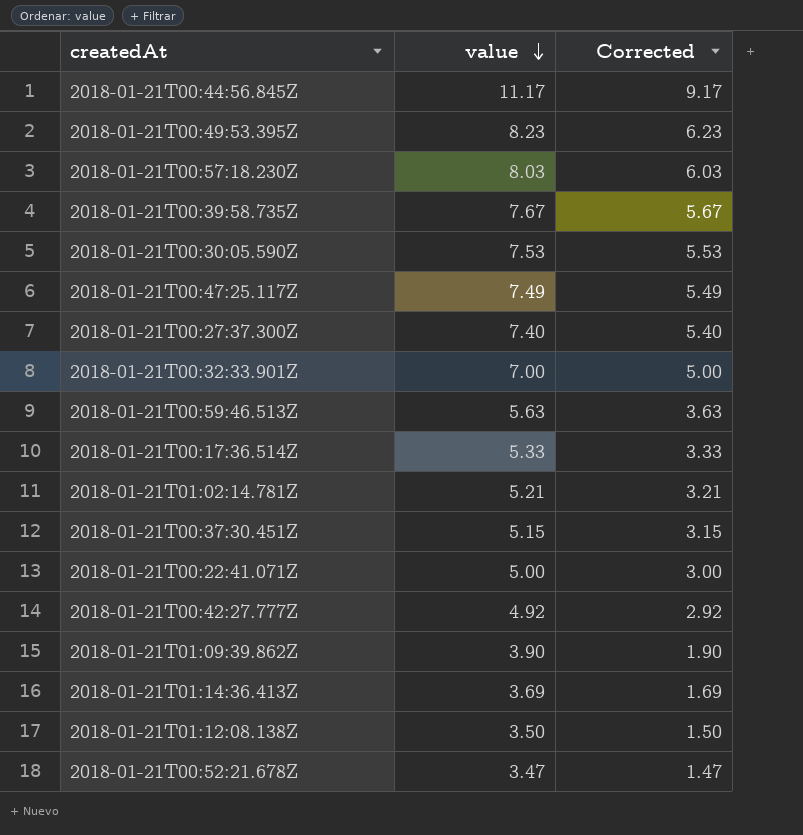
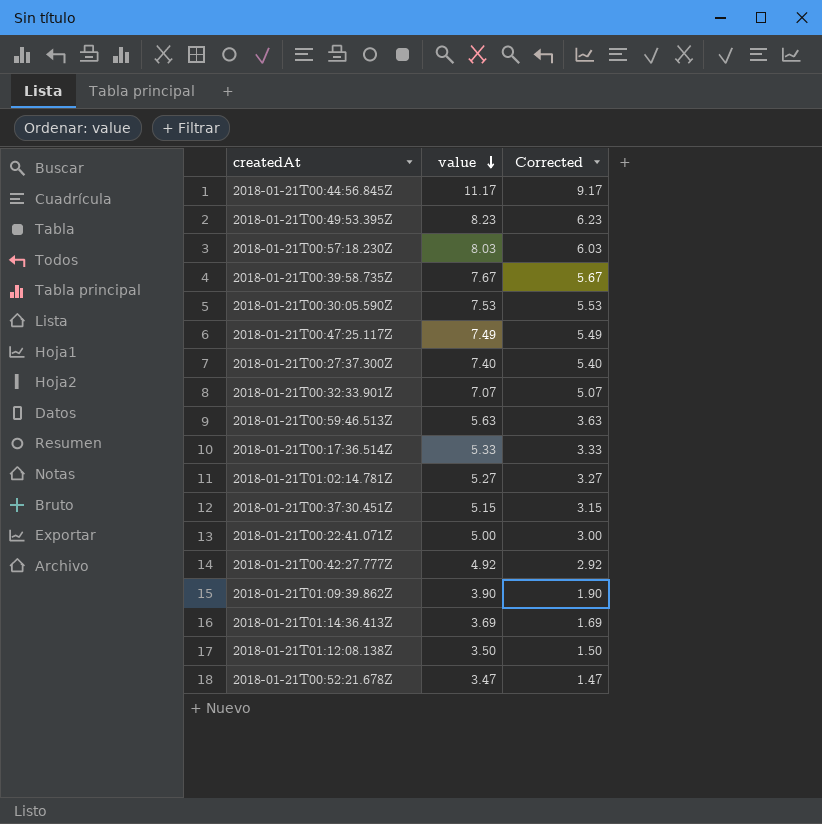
2018-01-21T00:32:33.901Z | value: 7.00 -> 7.07
2018-01-21T00:32:33.901Z | Corrected: 5.00 -> 5.07
2018-01-21T01:02:14.781Z | value: 5.21 -> 5.27
2018-01-21T01:02:14.781Z | Corrected: 3.21 -> 3.27

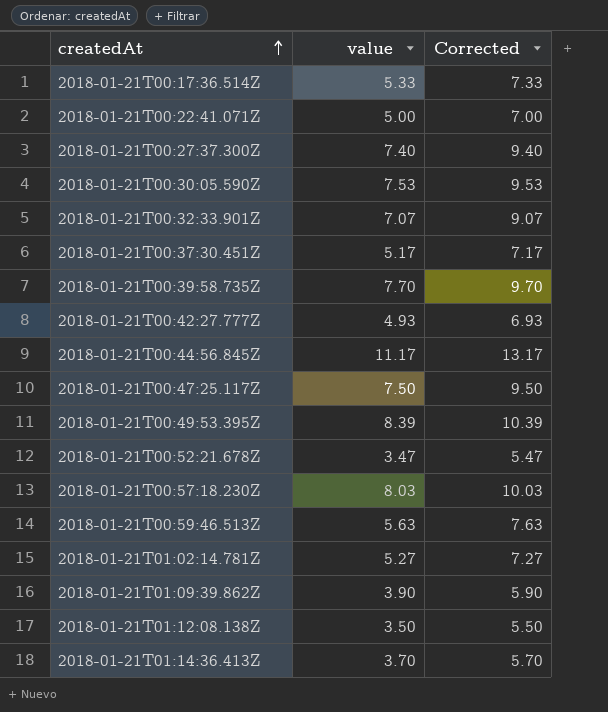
row order: value descending -> createdAt ascending
column Corrected | formula: [value] - 2 -> [value] + 2
2018-01-21T00:37:30.451Z | value: 5.15 -> 5.17
2018-01-21T00:39:58.735Z | value: 7.67 -> 7.70
2018-01-21T00:42:27.777Z | value: 4.92 -> 4.93
2018-01-21T00:47:25.117Z | value: 7.49 -> 7.50
2018-01-21T00:49:53.395Z | value: 8.23 -> 8.39
2018-01-21T01:14:36.413Z | value: 3.69 -> 3.70

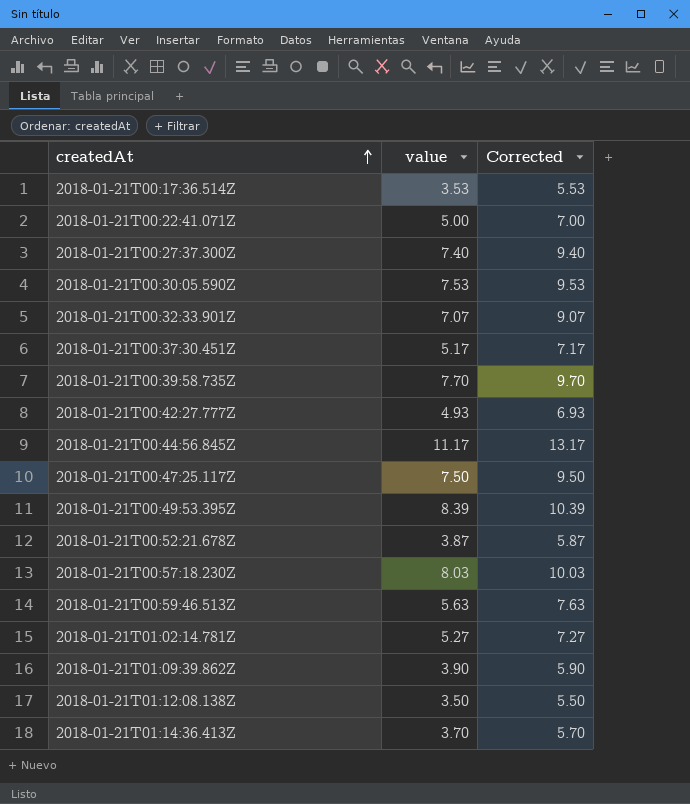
2018-01-21T00:17:36.514Z | value: 5.33 -> 3.53
2018-01-21T00:17:36.514Z | Corrected: 7.33 -> 5.53
2018-01-21T00:52:21.678Z | value: 3.47 -> 3.87
2018-01-21T00:52:21.678Z | Corrected: 5.47 -> 5.87

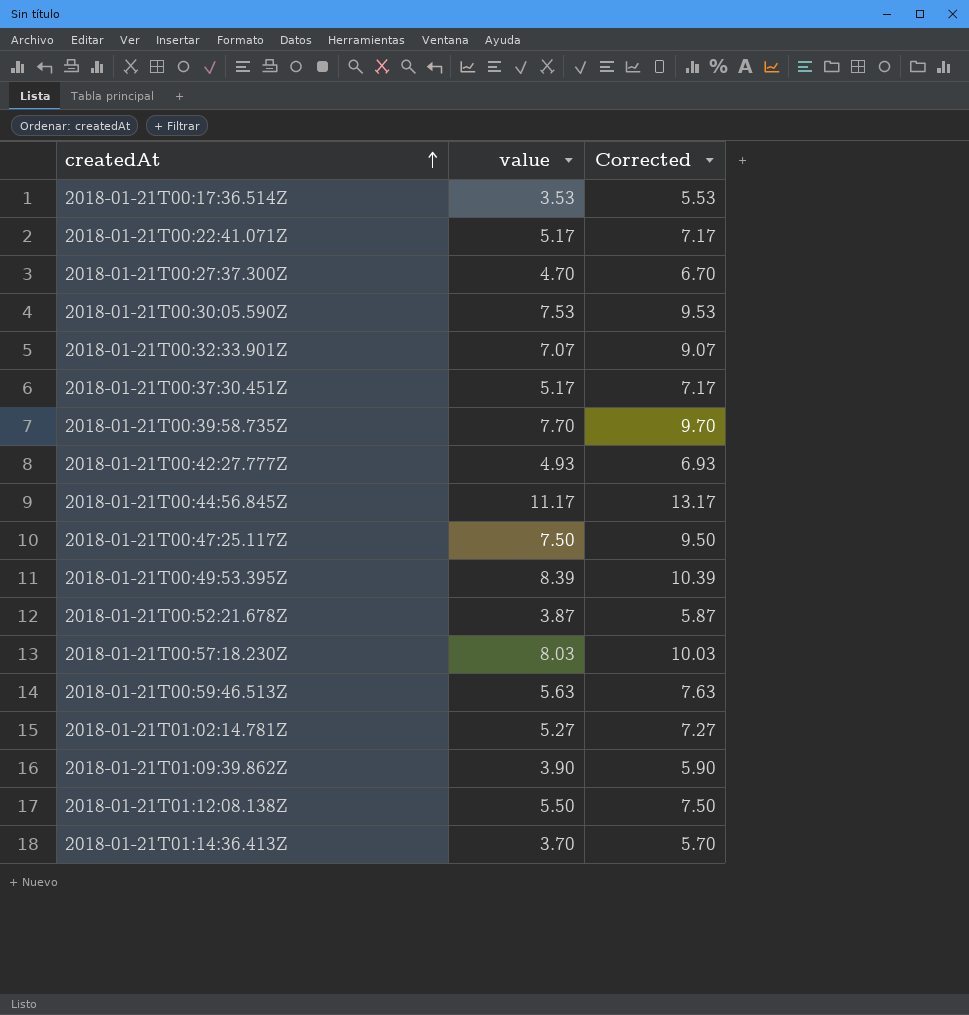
2018-01-21T00:22:41.071Z | value: 5.00 -> 5.17
2018-01-21T00:22:41.071Z | Corrected: 7.00 -> 7.17
2018-01-21T00:27:37.300Z | value: 7.40 -> 4.70
2018-01-21T00:27:37.300Z | Corrected: 9.40 -> 6.70
2018-01-21T01:12:08.138Z | value: 3.50 -> 5.50
2018-01-21T01:12:08.138Z | Corrected: 5.50 -> 7.50

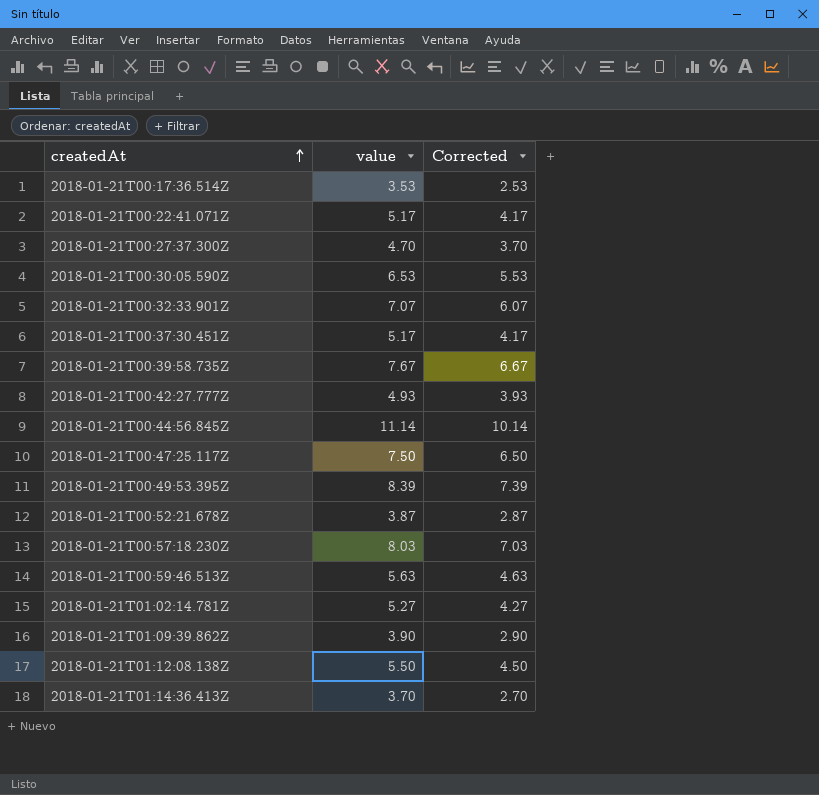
column Corrected | formula: [value] + 2 -> [value] - 1
2018-01-21T00:30:05.590Z | value: 7.53 -> 6.53
2018-01-21T00:39:58.735Z | value: 7.70 -> 7.67
2018-01-21T00:44:56.845Z | value: 11.17 -> 11.14

